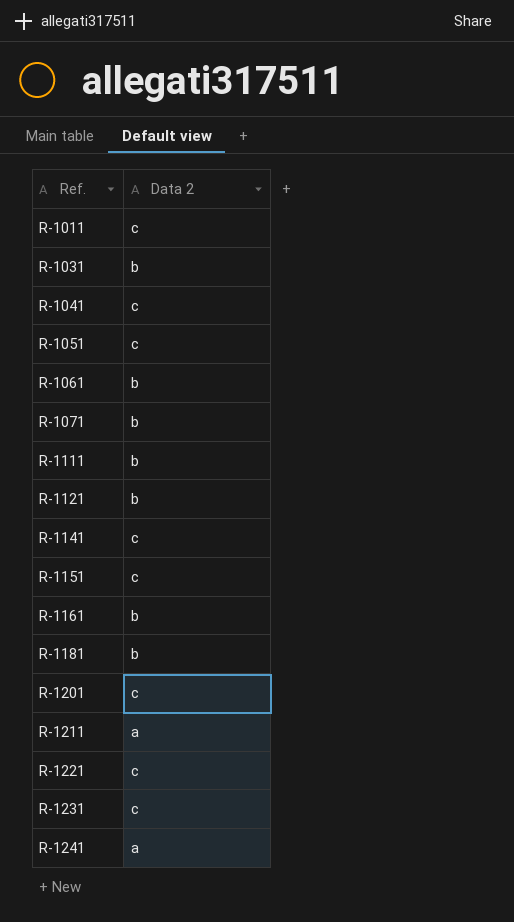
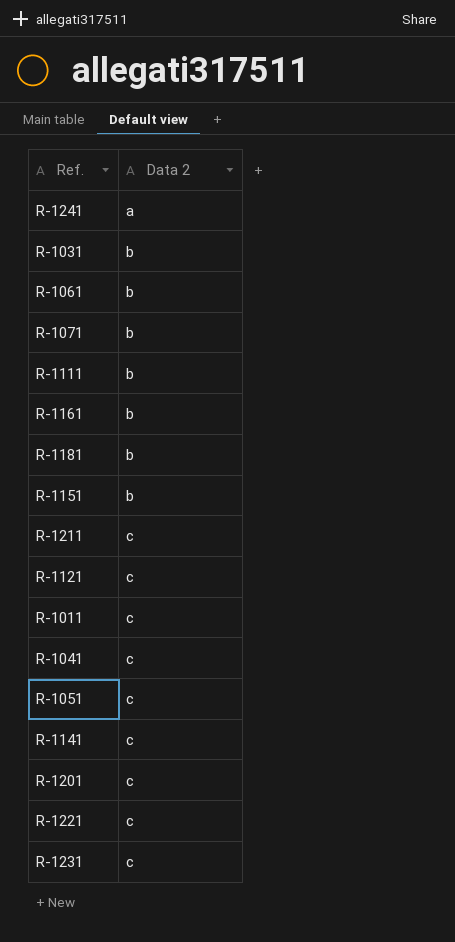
row order: Ref. ascending -> Data 2 ascending
R-1151 | Data 2: c -> b
R-1211 | Data 2: a -> c
R-1121 | Data 2: b -> c

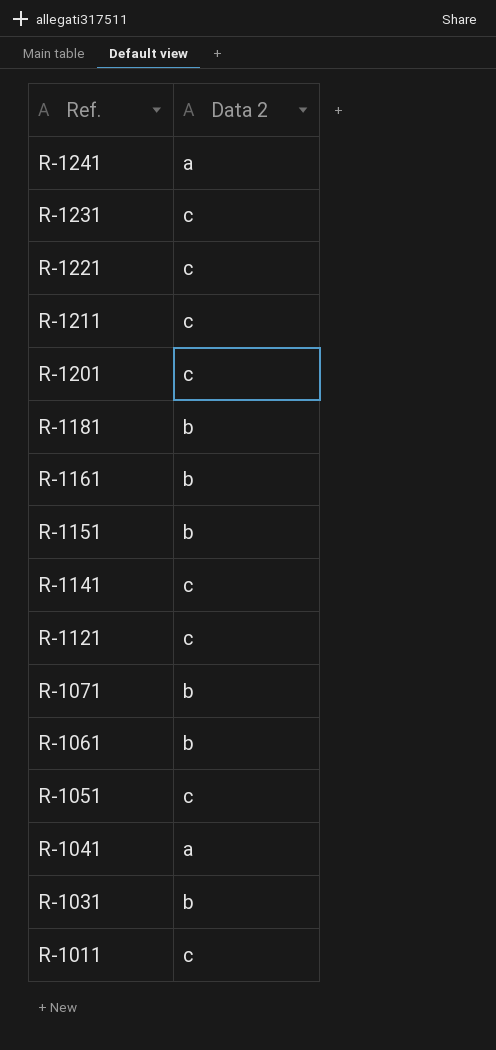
row order: Data 2 ascending -> Ref. descending
row R-1111: b -> none
R-1041 | Data 2: c -> a

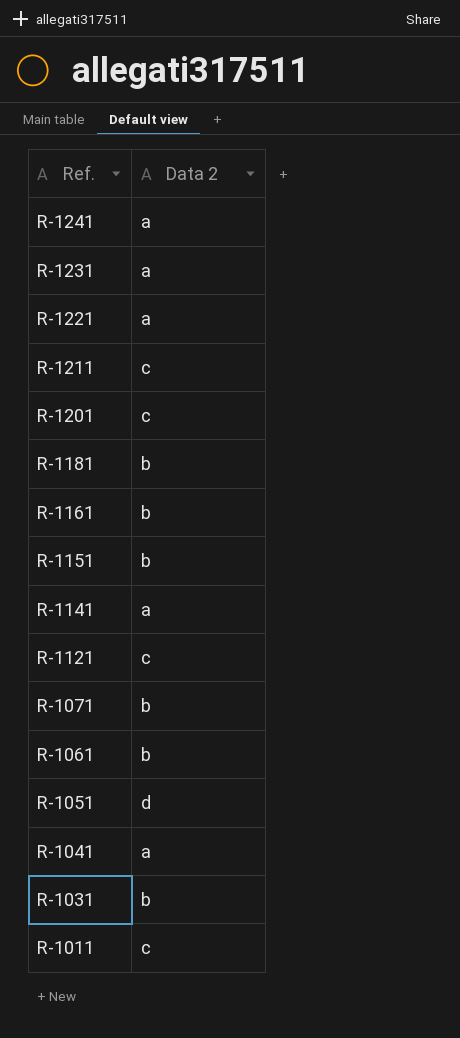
R-1231 | Data 2: c -> a
R-1221 | Data 2: c -> a
R-1141 | Data 2: c -> a
R-1051 | Data 2: c -> d

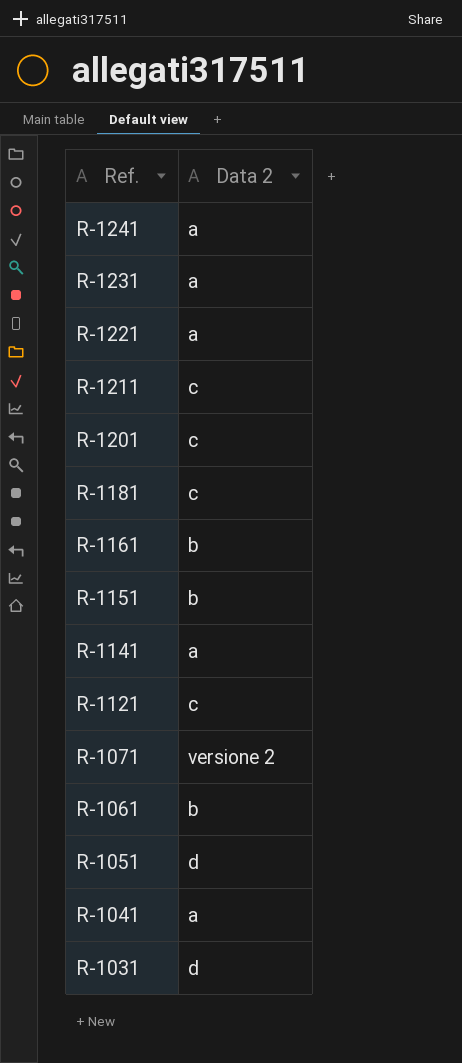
row R-1011: c -> none
R-1181 | Data 2: b -> c
R-1071 | Data 2: b -> versione 2
R-1031 | Data 2: b -> d

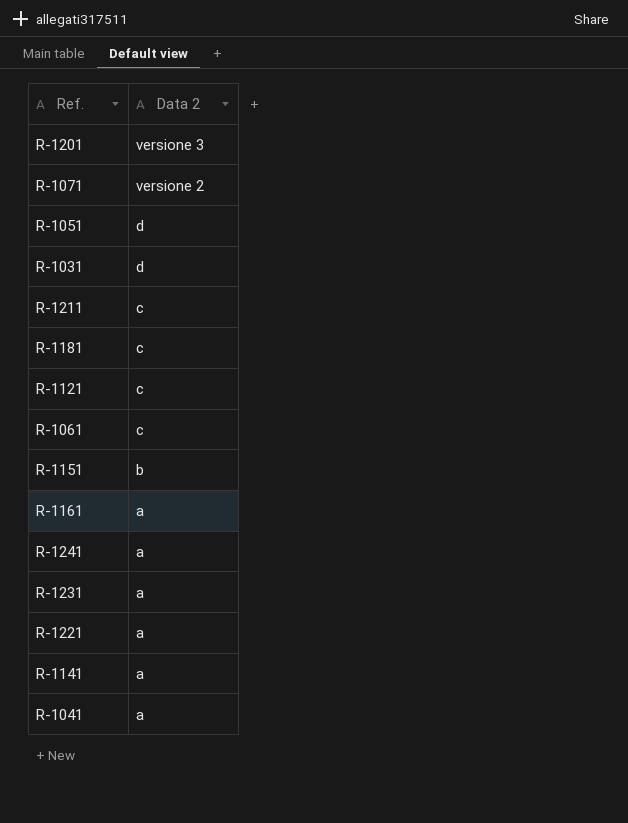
row order: Ref. descending -> Data 2 descending
R-1201 | Data 2: c -> versione 3
R-1061 | Data 2: b -> c
R-1161 | Data 2: b -> a

